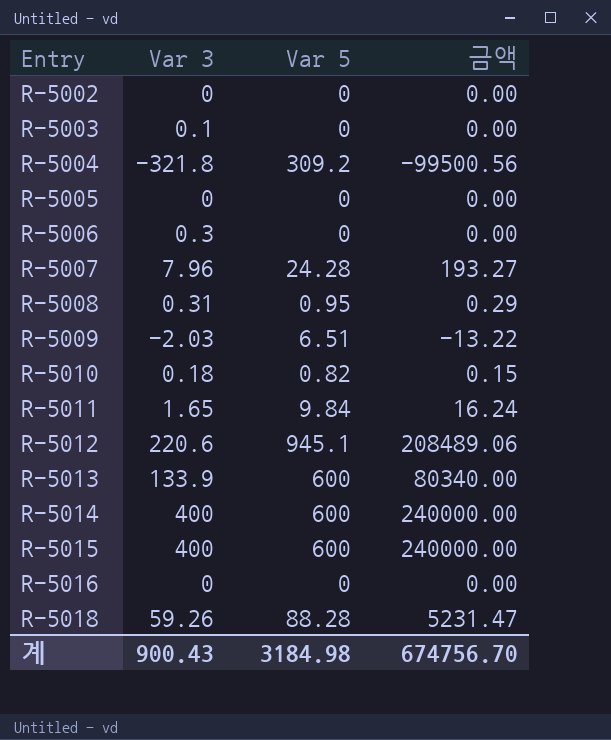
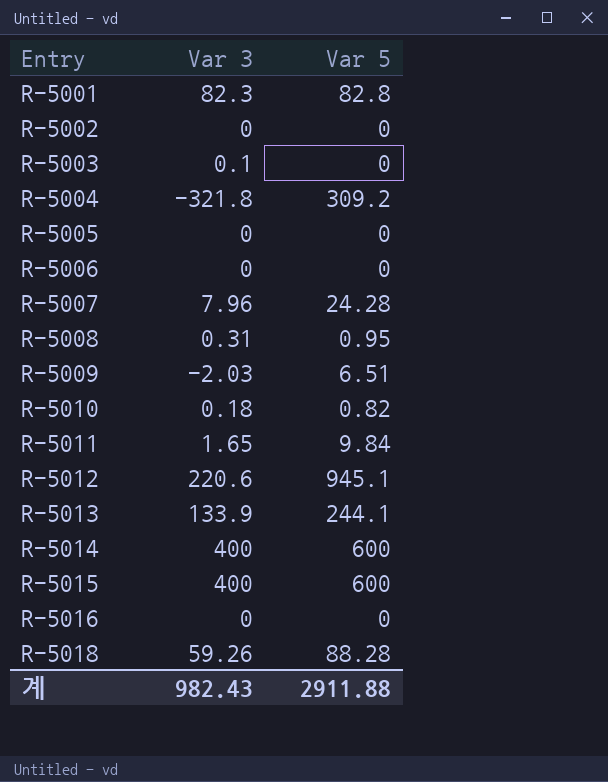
column 금액 | formula: [Var 3] * [Var 5] -> none
row R-5001: none -> 82.3 | 82.8
R-5006 | Var 3: 0.3 -> 0
R-5013 | Var 5: 600 -> 244.1
계 | Var 3: 900.43 -> 982.43
계 | Var 5: 3184.98 -> 2911.88

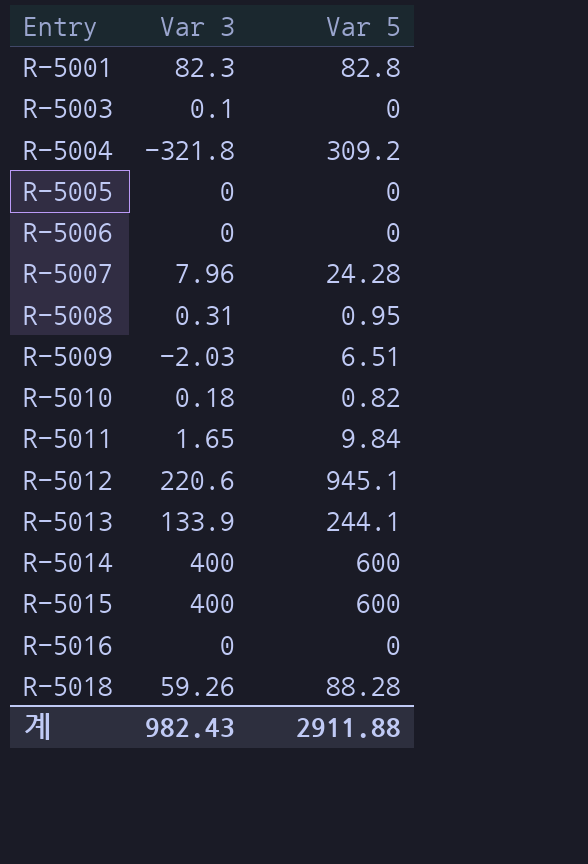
row R-5002: 0 | 0 -> none

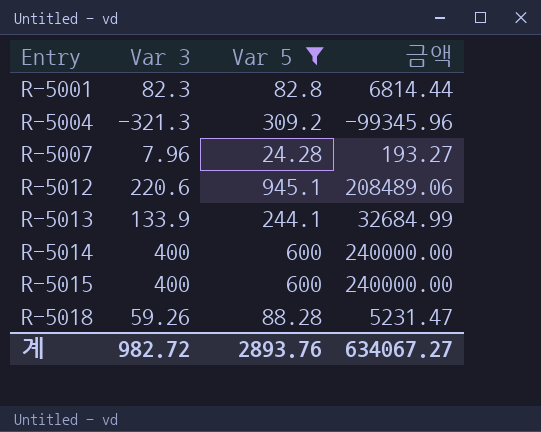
filter: none -> Var 5 >= 24.28
column 금액 | formula: none -> [Var 3] * [Var 5]
R-5004 | Var 3: -321.8 -> -321.3
계 | Var 3: 982.43 -> 982.72
계 | Var 5: 2911.88 -> 2893.76

